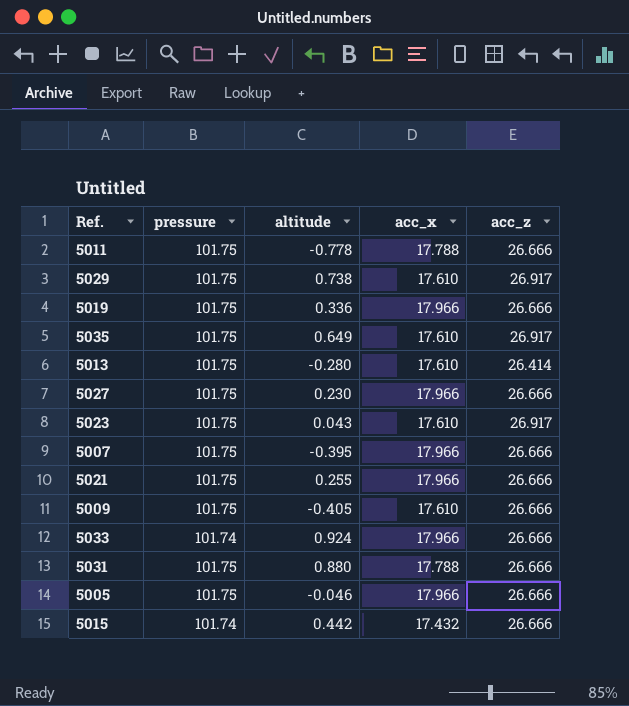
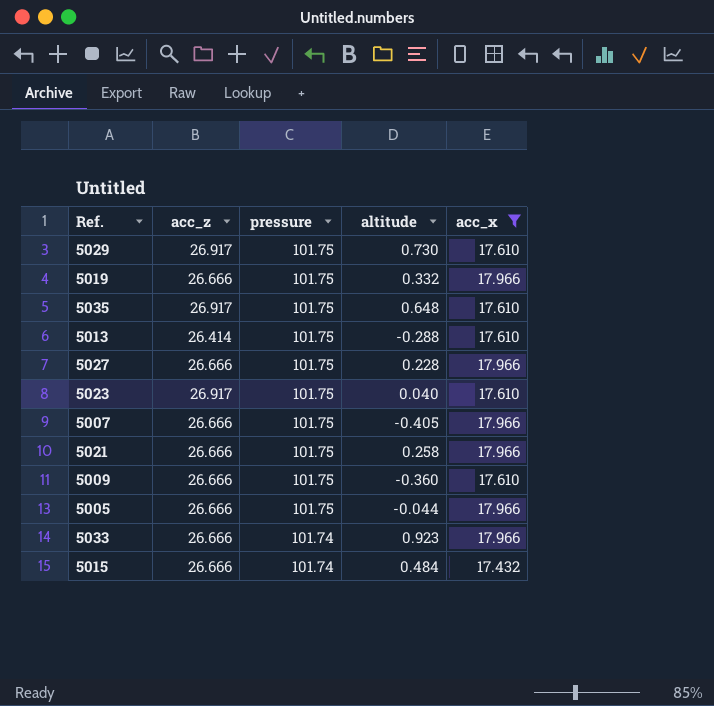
filter: none -> acc_x != 17.788
row order: none -> pressure descending
column acc_z | position: 5 -> 2
5029 | altitude: 0.738 -> 0.730
5019 | altitude: 0.336 -> 0.332
5035 | altitude: 0.649 -> 0.648
5013 | altitude: -0.280 -> -0.288
5027 | altitude: 0.230 -> 0.228
5023 | altitude: 0.043 -> 0.040
5007 | altitude: -0.395 -> -0.405
5021 | altitude: 0.255 -> 0.258
5009 | altitude: -0.405 -> -0.360
5005 | altitude: -0.046 -> -0.044
5033 | altitude: 0.924 -> 0.923
5015 | altitude: 0.442 -> 0.484

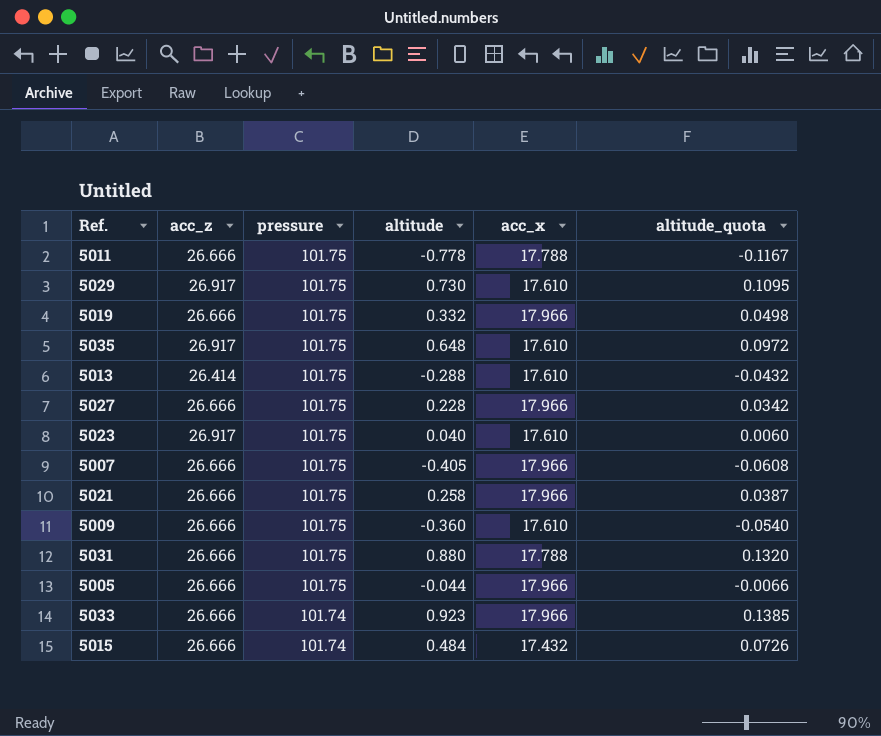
filter: acc_x != 17.788 -> none
column altitude_quota | formula: none -> [altitude] * 0.15

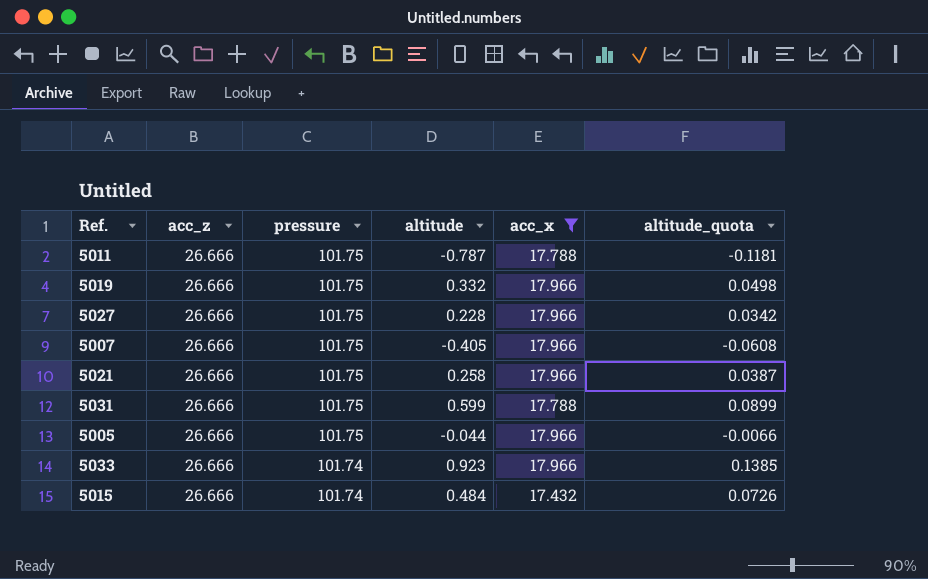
filter: none -> acc_x != 17.610
5011 | altitude: -0.778 -> -0.787
5011 | altitude_quota: -0.1167 -> -0.1181
5031 | altitude: 0.880 -> 0.599
5031 | altitude_quota: 0.1320 -> 0.0899

